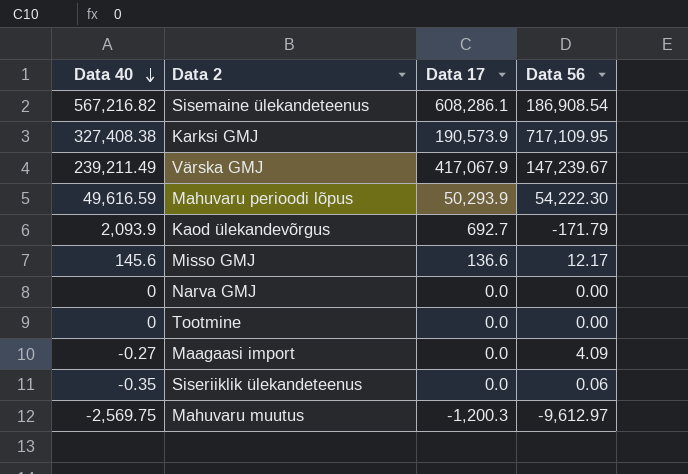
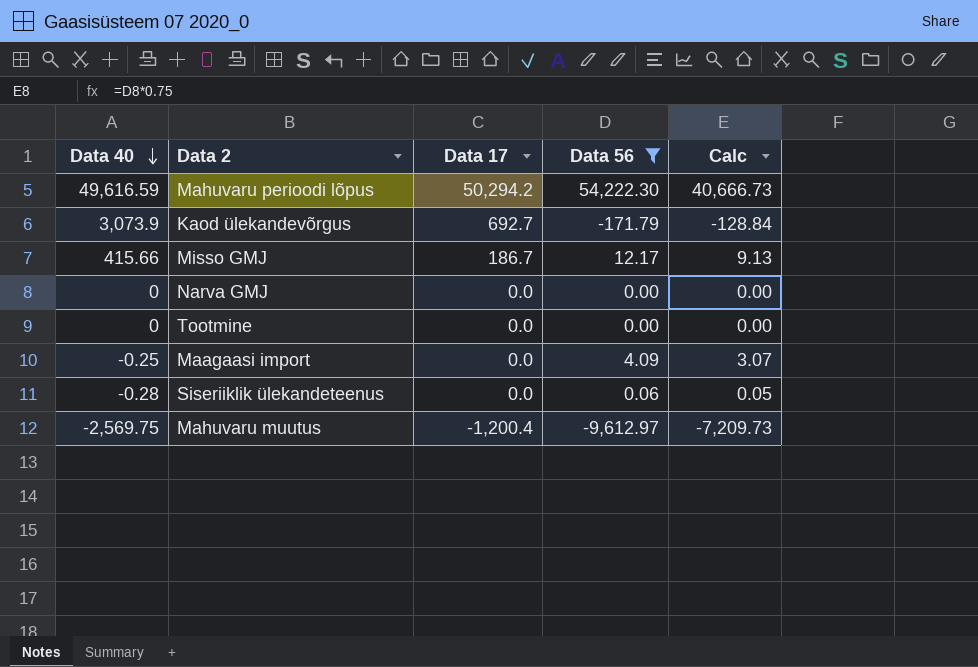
filter: none -> Data 56 <= 54,222.30
column Calc | formula: none -> [Data 56] * 0.75
Mahuvaru perioodi lõpus | Data 17: 50,293.9 -> 50,294.2
Kaod ülekandevõrgus | Data 40: 2,093.9 -> 3,073.9
Misso GMJ | Data 40: 145.6 -> 415.66
Misso GMJ | Data 17: 136.6 -> 186.7
Maagaasi import | Data 40: -0.27 -> -0.25
Siseriiklik ülekandeteenus | Data 40: -0.35 -> -0.28
Mahuvaru muutus | Data 17: -1,200.3 -> -1,200.4

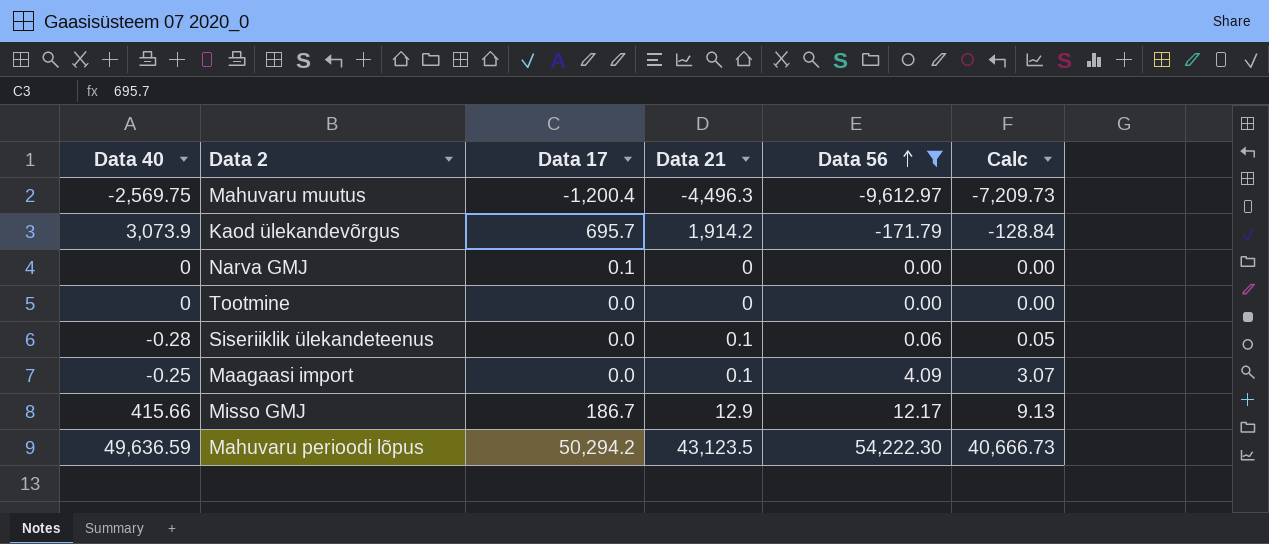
row order: Data 40 descending -> Data 56 ascending
column Data 21 | position: none -> 4
Kaod ülekandevõrgus | Data 17: 692.7 -> 695.7
Narva GMJ | Data 17: 0.0 -> 0.1
Mahuvaru perioodi lõpus | Data 40: 49,616.59 -> 49,636.59

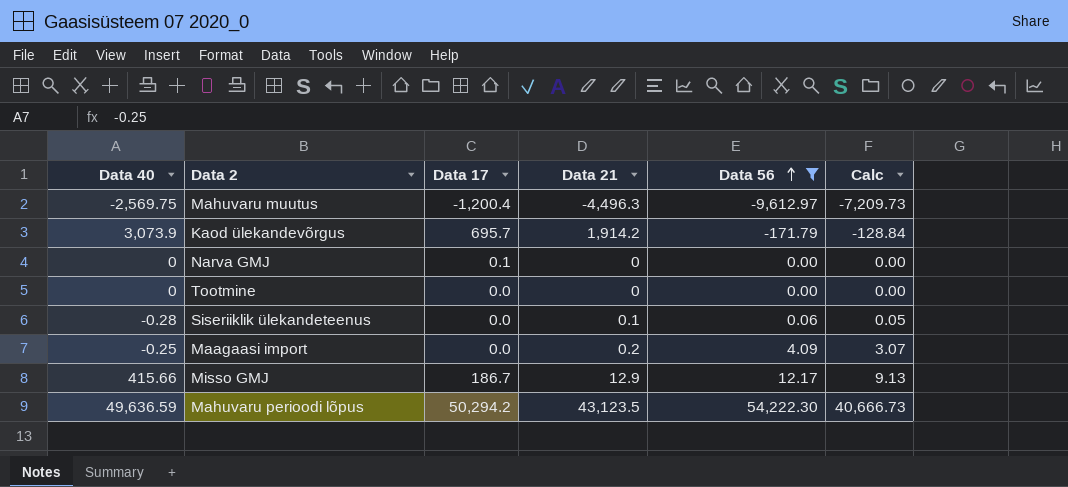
Maagaasi import | Data 21: 0.1 -> 0.2

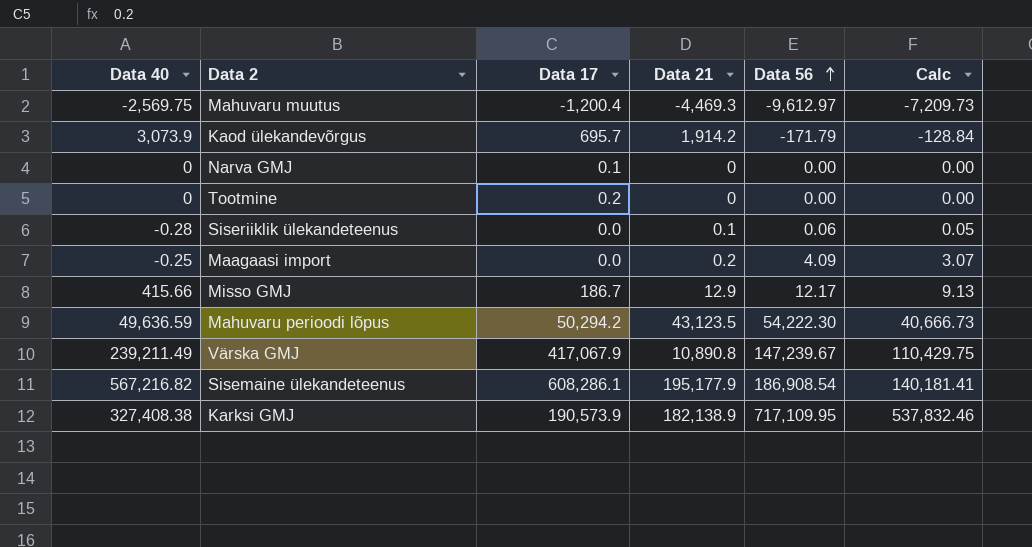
filter: Data 56 <= 54,222.30 -> none
Mahuvaru muutus | Data 21: -4,496.3 -> -4,469.3
Tootmine | Data 17: 0.0 -> 0.2

